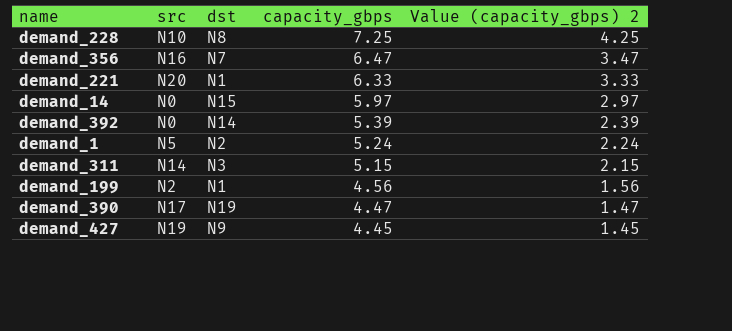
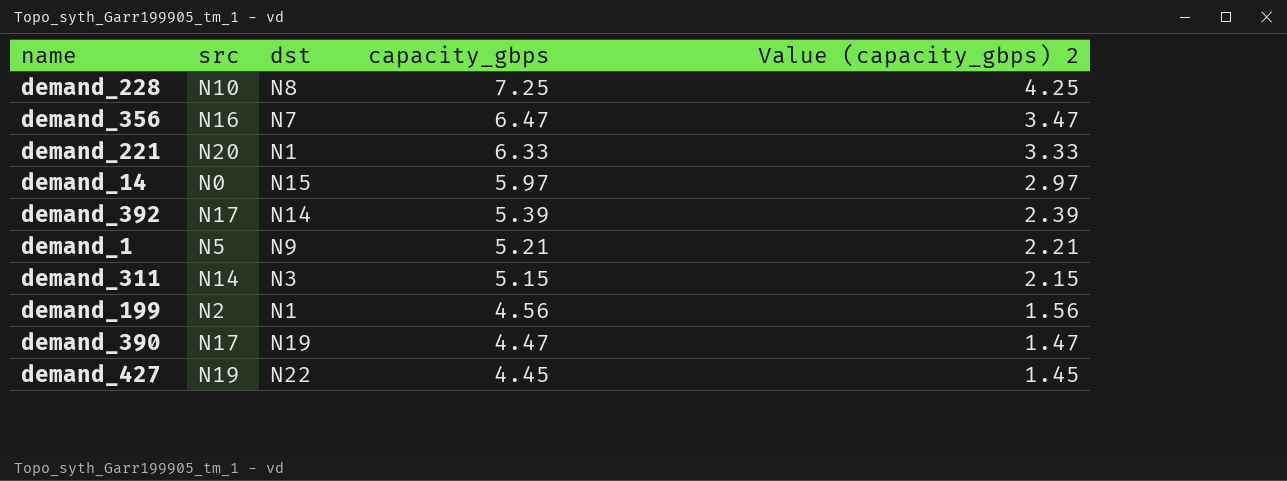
demand_392 | src: N0 -> N17
demand_1 | dst: N2 -> N9
demand_1 | capacity_gbps: 5.24 -> 5.21
demand_1 | Value (capacity_gbps) 2: 2.24 -> 2.21
demand_427 | dst: N9 -> N22

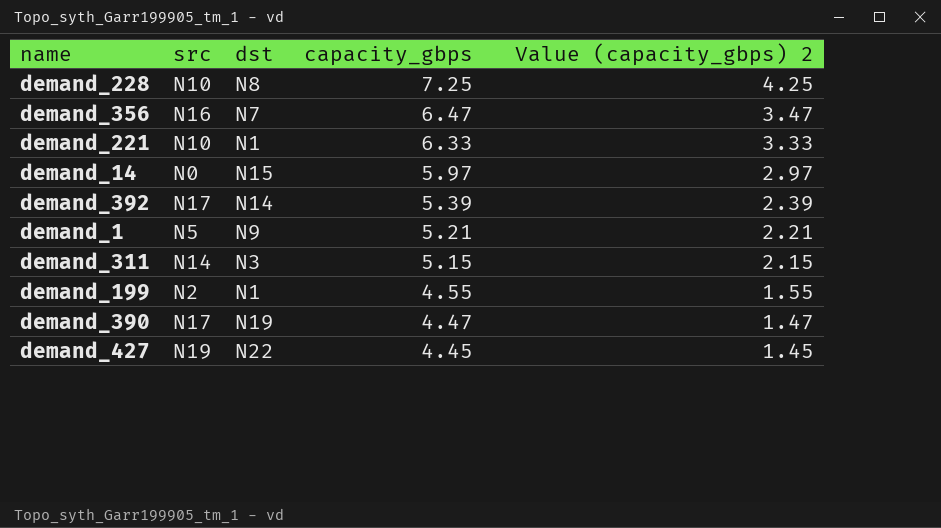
demand_221 | src: N20 -> N10
demand_199 | capacity_gbps: 4.56 -> 4.55
demand_199 | Value (capacity_gbps) 2: 1.56 -> 1.55

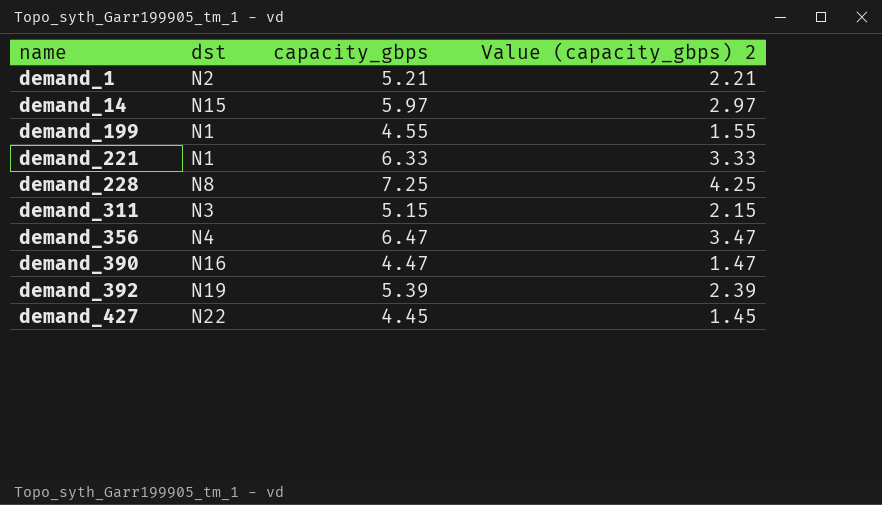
row order: capacity_gbps descending -> name ascending
column src | position: 2 -> none
demand_1 | dst: N9 -> N2
demand_356 | dst: N7 -> N4
demand_390 | dst: N19 -> N16
demand_392 | dst: N14 -> N19

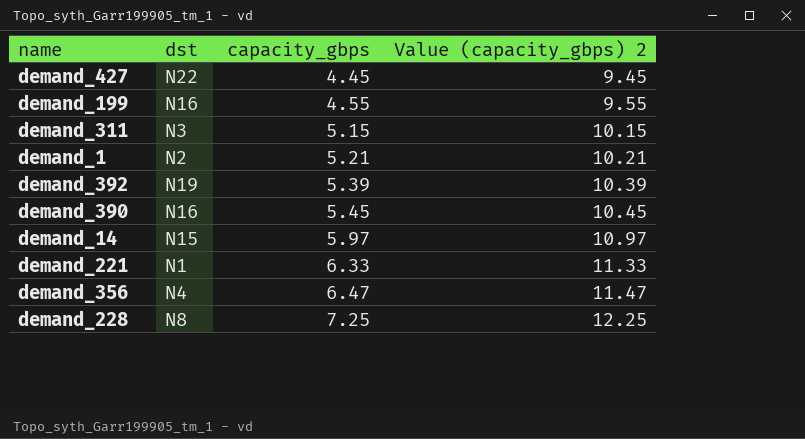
row order: name ascending -> capacity_gbps ascending
column Value (capacity_gbps) 2 | formula: [capacity_gbps] - 3 -> [capacity_gbps] + 5
demand_199 | dst: N1 -> N16
demand_390 | capacity_gbps: 4.47 -> 5.45

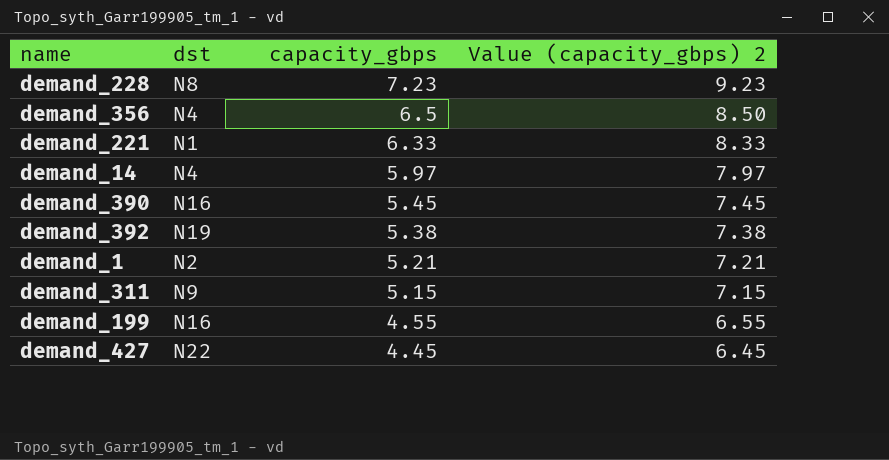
row order: capacity_gbps ascending -> capacity_gbps descending
column Value (capacity_gbps) 2 | formula: [capacity_gbps] + 5 -> [capacity_gbps] + 2
demand_228 | capacity_gbps: 7.25 -> 7.23
demand_356 | capacity_gbps: 6.47 -> 6.5
demand_14 | dst: N15 -> N4
demand_392 | capacity_gbps: 5.39 -> 5.38
demand_311 | dst: N3 -> N9

